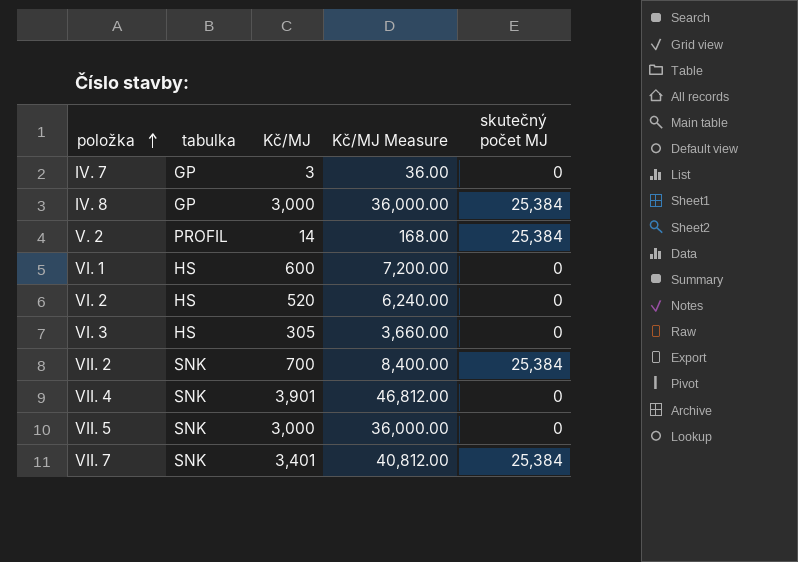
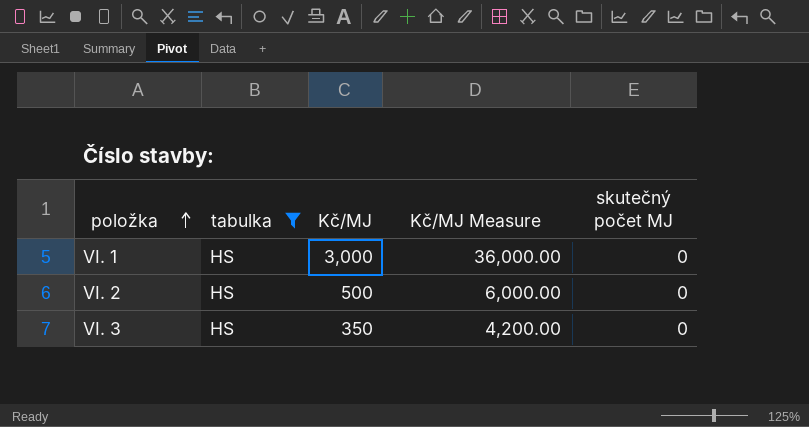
filter: none -> tabulka = HS
VI. 1 | Kč/MJ: 600 -> 3,000
VI. 1 | Kč/MJ Measure: 7,200.00 -> 36,000.00
VI. 2 | Kč/MJ: 520 -> 500
VI. 2 | Kč/MJ Measure: 6,240.00 -> 6,000.00
VI. 3 | Kč/MJ: 305 -> 350
VI. 3 | Kč/MJ Measure: 3,660.00 -> 4,200.00

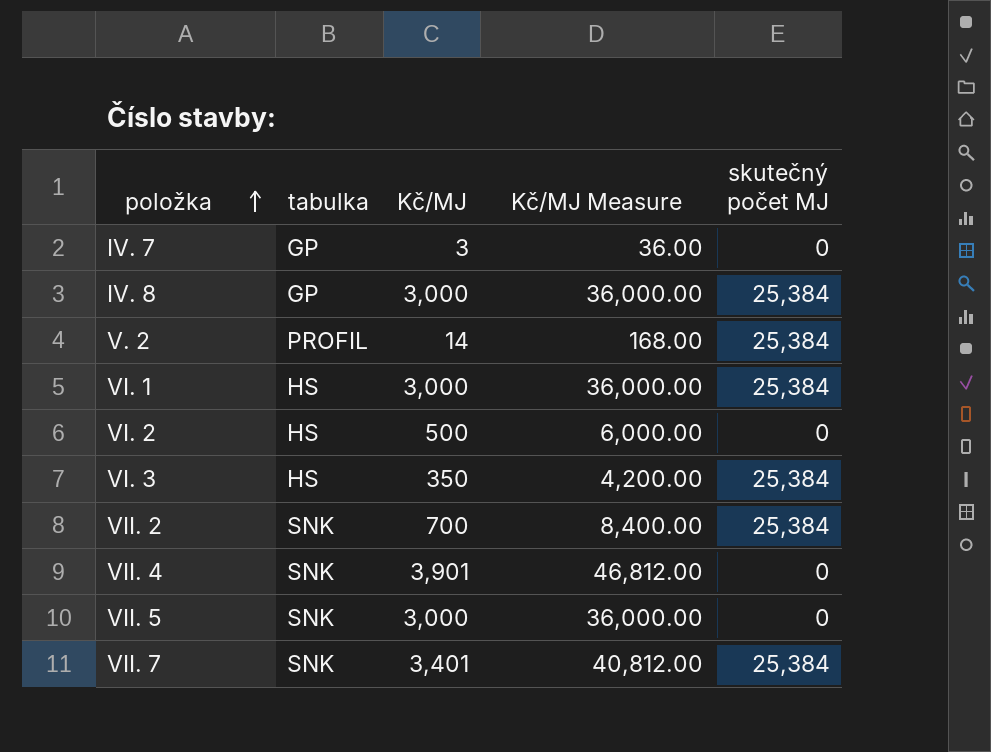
filter: tabulka = HS -> none
VI. 1 | skutečný počet MJ: 0 -> 25,384
VI. 3 | skutečný počet MJ: 0 -> 25,384

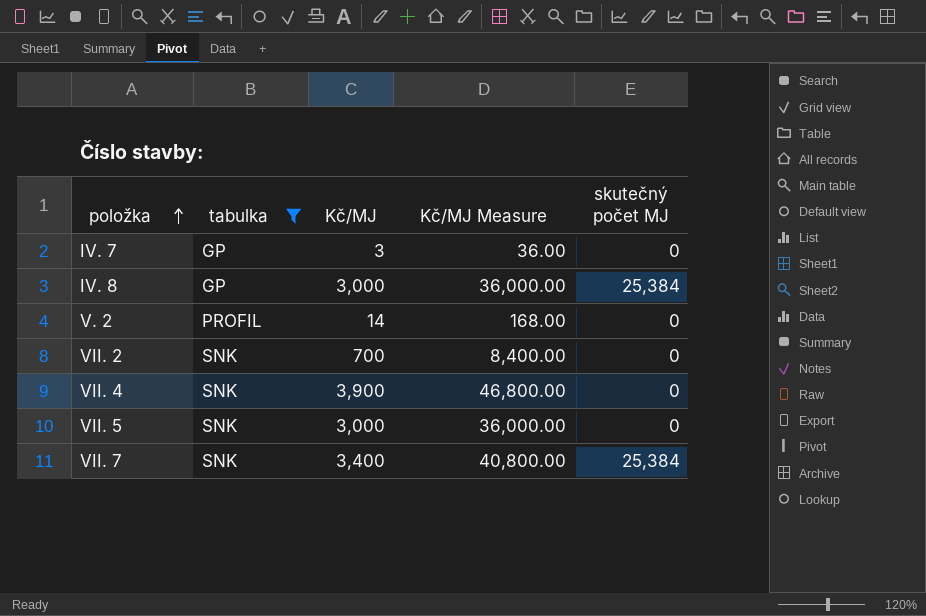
filter: none -> tabulka != HS
V. 2 | skutečný počet MJ: 25,384 -> 0
VII. 2 | skutečný počet MJ: 25,384 -> 0
VII. 4 | Kč/MJ: 3,901 -> 3,900
VII. 4 | Kč/MJ Measure: 46,812.00 -> 46,800.00
VII. 7 | Kč/MJ: 3,401 -> 3,400
VII. 7 | Kč/MJ Measure: 40,812.00 -> 40,800.00

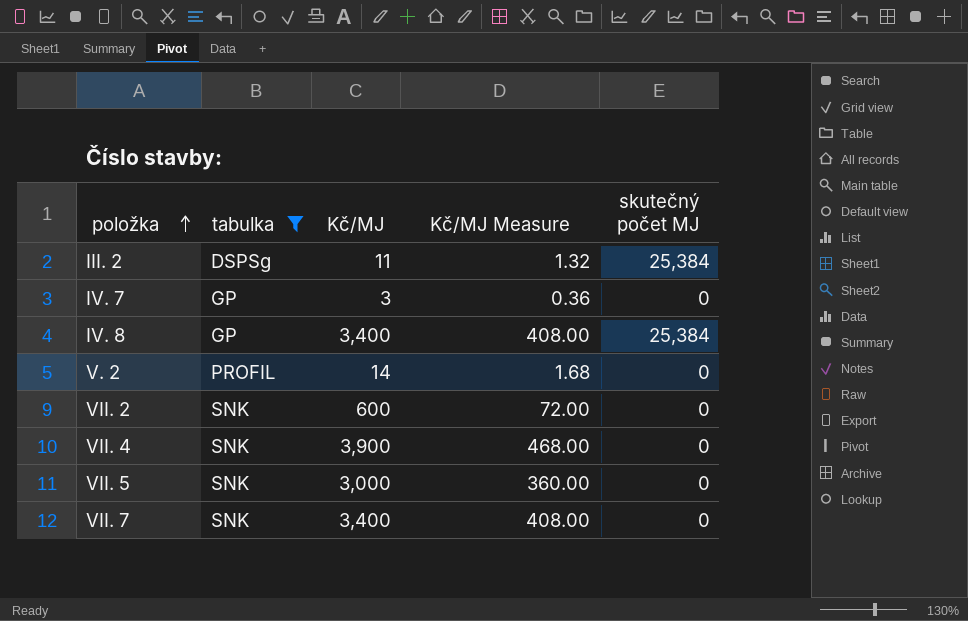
column Kč/MJ Measure | formula: [Kč/MJ] * 12 -> [Kč/MJ] * 0.12
row III. 2: none -> DSPSg | 11 | 1.32 | 25,384
IV. 8 | Kč/MJ: 3,000 -> 3,400
VII. 2 | Kč/MJ: 700 -> 600
VII. 7 | skutečný počet MJ: 25,384 -> 0

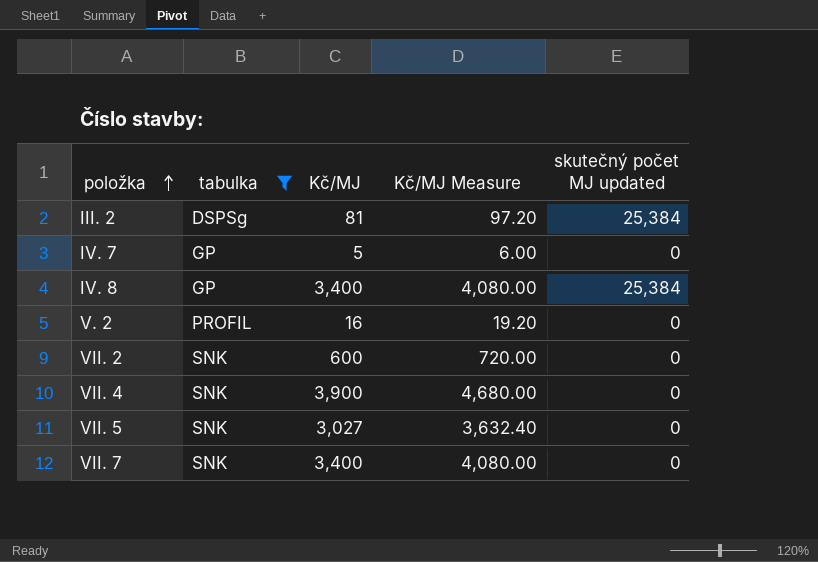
column Kč/MJ Measure | formula: [Kč/MJ] * 0.12 -> [Kč/MJ] * 1.2
column name: skutečný počet MJ -> skutečný počet MJ updated
III. 2 | Kč/MJ: 11 -> 81
IV. 7 | Kč/MJ: 3 -> 5
V. 2 | Kč/MJ: 14 -> 16
VII. 5 | Kč/MJ: 3,000 -> 3,027

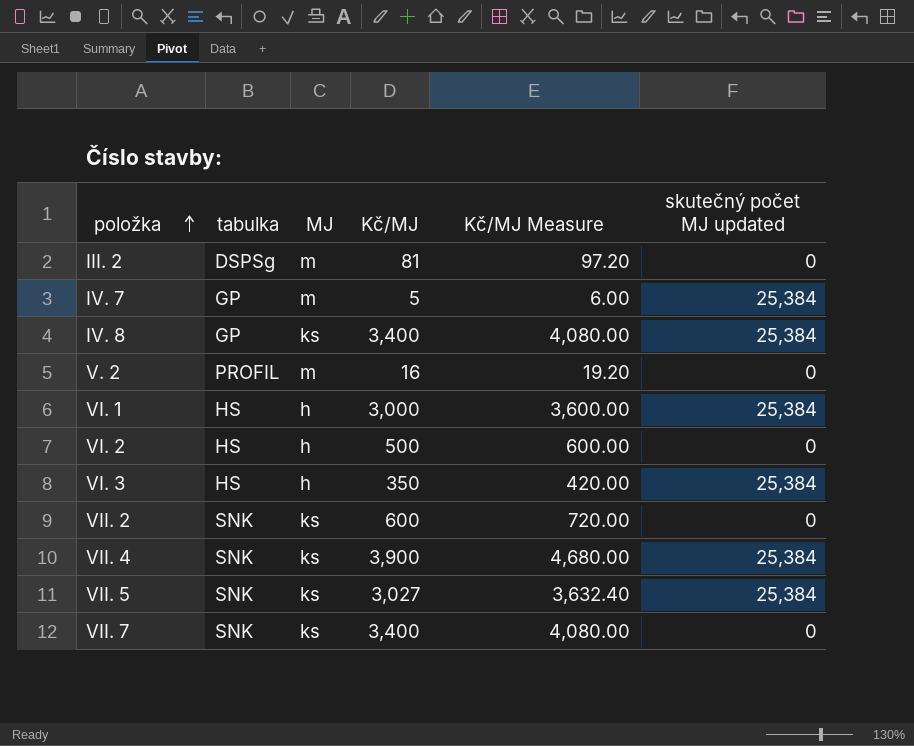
filter: tabulka != HS -> none
column MJ | position: none -> 3
III. 2 | skutečný počet MJ updated: 25,384 -> 0
IV. 7 | skutečný počet MJ updated: 0 -> 25,384
VII. 4 | skutečný počet MJ updated: 0 -> 25,384
VII. 5 | skutečný počet MJ updated: 0 -> 25,384

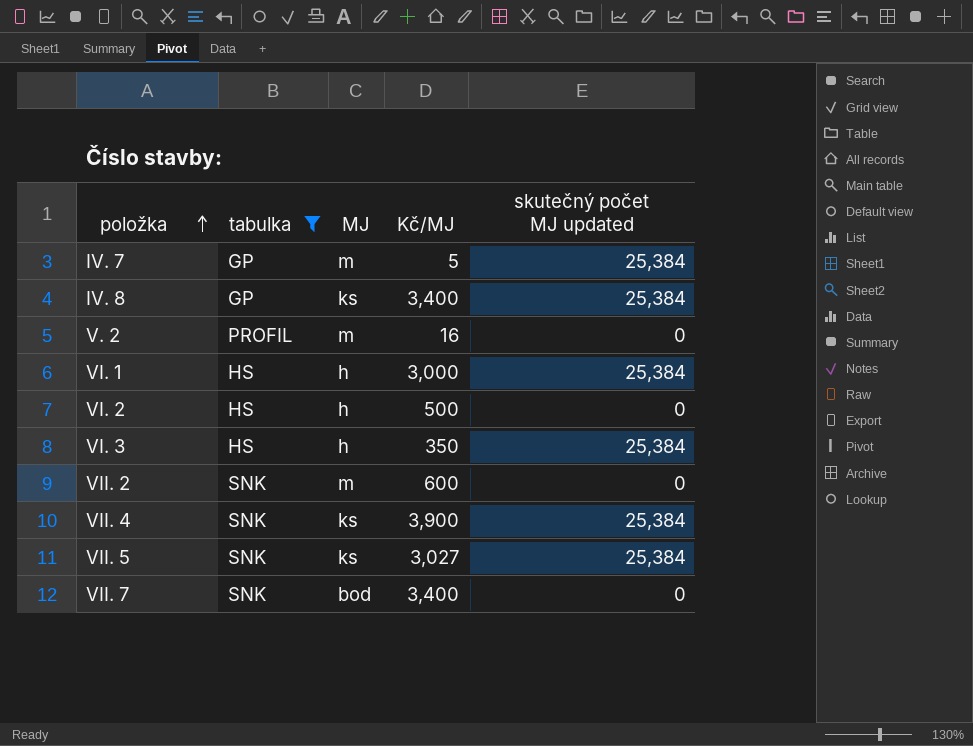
filter: none -> tabulka != DSPSg
column Kč/MJ Measure | formula: [Kč/MJ] * 1.2 -> none
VII. 2 | MJ: ks -> m
VII. 7 | MJ: ks -> bod

